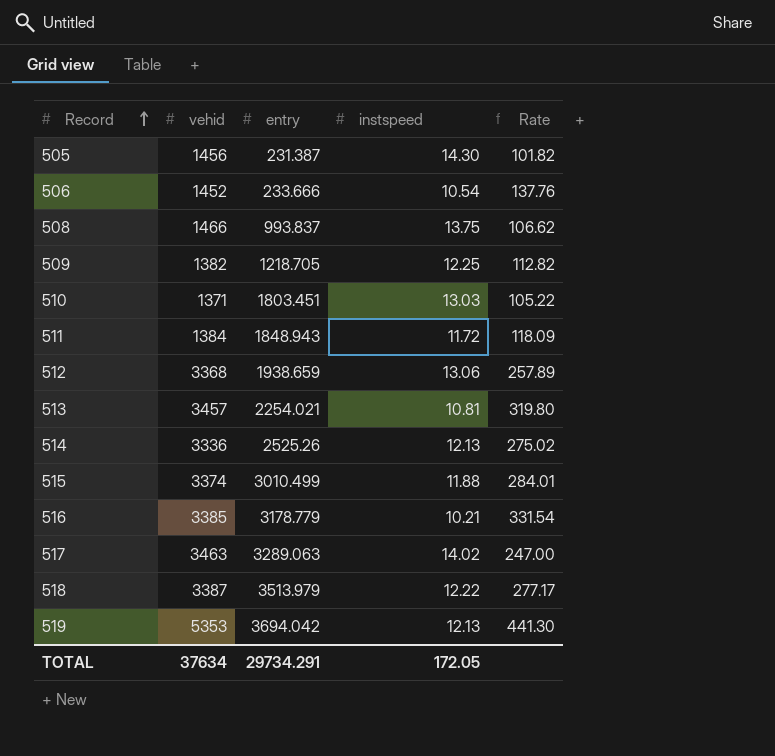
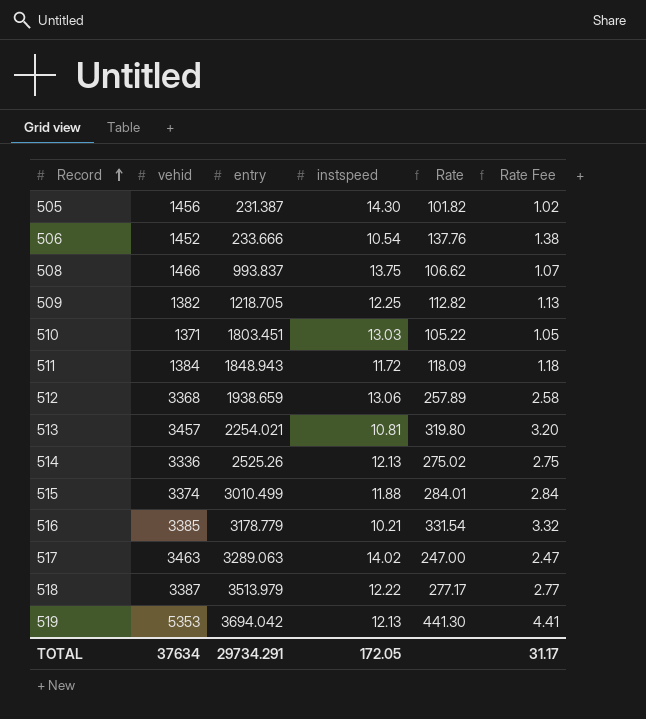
column Rate Fee | formula: none -> [Rate] * 0.01

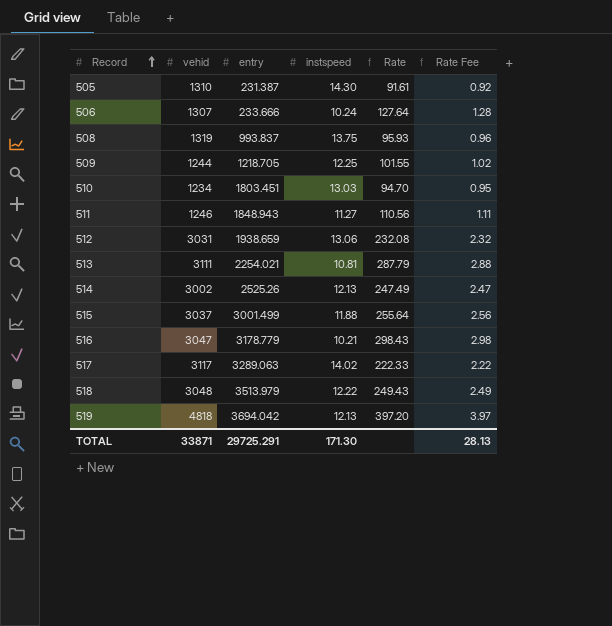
505 | vehid: 1456 -> 1310
505 | Rate: 101.82 -> 91.61
505 | Rate Fee: 1.02 -> 0.92
506 | vehid: 1452 -> 1307
506 | instspeed: 10.54 -> 10.24
506 | Rate: 137.76 -> 127.64
506 | Rate Fee: 1.38 -> 1.28
508 | vehid: 1466 -> 1319
508 | Rate: 106.62 -> 95.93
508 | Rate Fee: 1.07 -> 0.96
509 | vehid: 1382 -> 1244
509 | Rate: 112.82 -> 101.55
509 | Rate Fee: 1.13 -> 1.02
510 | vehid: 1371 -> 1234
510 | Rate: 105.22 -> 94.70
510 | Rate Fee: 1.05 -> 0.95
511 | vehid: 1384 -> 1246
511 | instspeed: 11.72 -> 11.27
511 | Rate: 118.09 -> 110.56
511 | Rate Fee: 1.18 -> 1.11
512 | vehid: 3368 -> 3031
512 | Rate: 257.89 -> 232.08
512 | Rate Fee: 2.58 -> 2.32
513 | vehid: 3457 -> 3111
513 | Rate: 319.80 -> 287.79
513 | Rate Fee: 3.20 -> 2.88
514 | vehid: 3336 -> 3002
514 | Rate: 275.02 -> 247.49
514 | Rate Fee: 2.75 -> 2.47
515 | vehid: 3374 -> 3037
515 | entry: 3010.499 -> 3001.499
515 | Rate: 284.01 -> 255.64
515 | Rate Fee: 2.84 -> 2.56
516 | vehid: 3385 -> 3047
516 | Rate: 331.54 -> 298.43
516 | Rate Fee: 3.32 -> 2.98
517 | vehid: 3463 -> 3117
517 | Rate: 247.00 -> 222.33
517 | Rate Fee: 2.47 -> 2.22
518 | vehid: 3387 -> 3048
518 | Rate: 277.17 -> 249.43
518 | Rate Fee: 2.77 -> 2.49
519 | vehid: 5353 -> 4818
519 | Rate: 441.30 -> 397.20
519 | Rate Fee: 4.41 -> 3.97
TOTAL | vehid: 37634 -> 33871
TOTAL | entry: 29734.291 -> 29725.291
TOTAL | instspeed: 172.05 -> 171.30
TOTAL | Rate Fee: 31.17 -> 28.13

